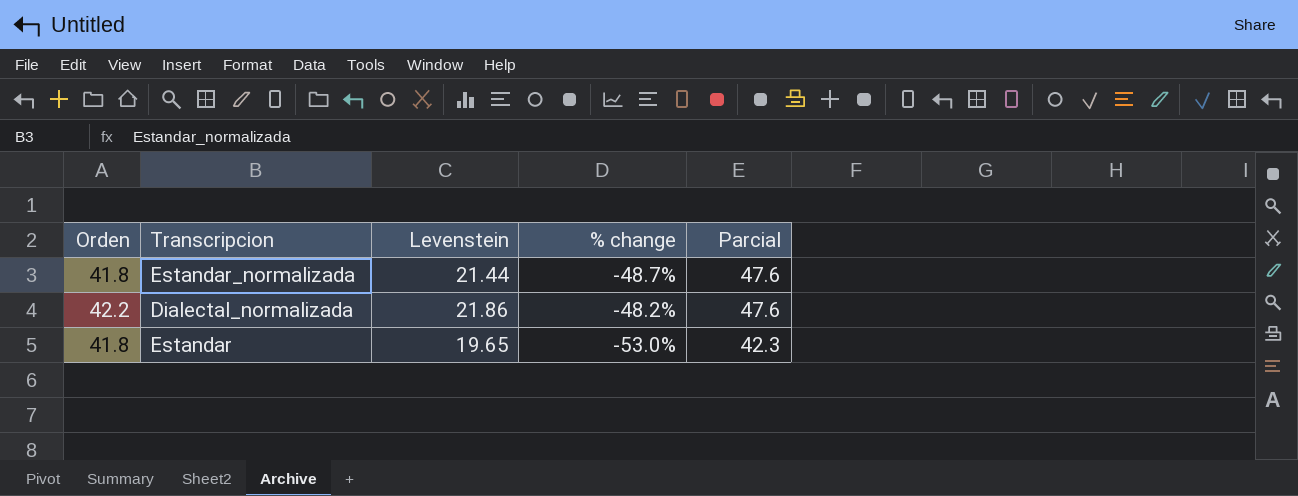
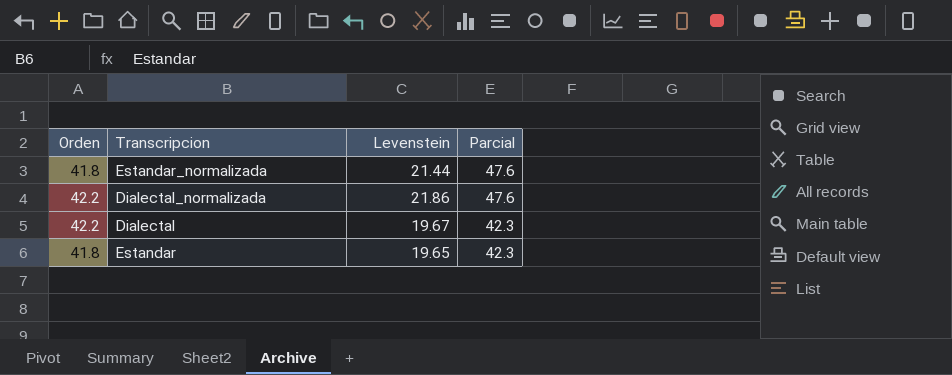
column % change | formula: ([Levenstein] - [Orden]) / [Orden] -> none
row Dialectal: none -> 42.2 | 19.67 | 42.3

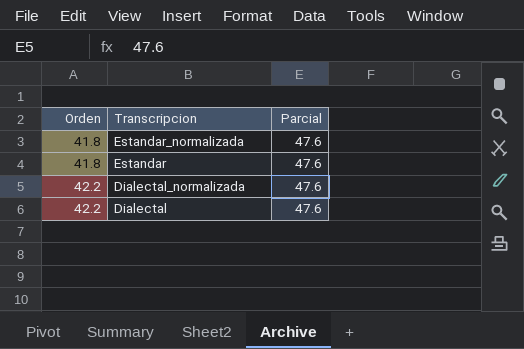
row order: Parcial descending -> Orden ascending
column Levenstein | position: 3 -> none
Estandar | Parcial: 42.3 -> 47.6
Dialectal | Parcial: 42.3 -> 47.6

